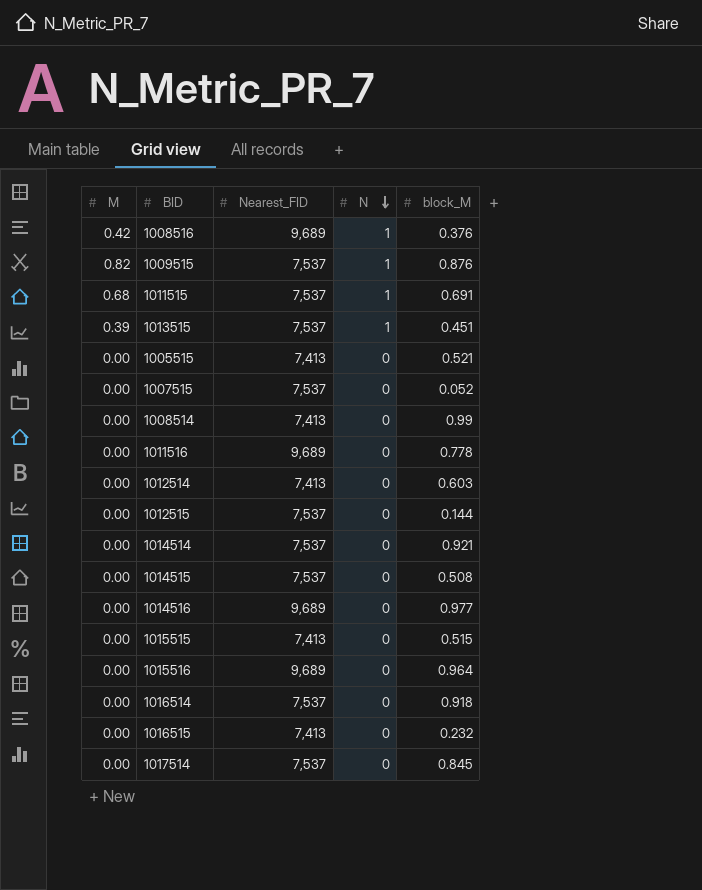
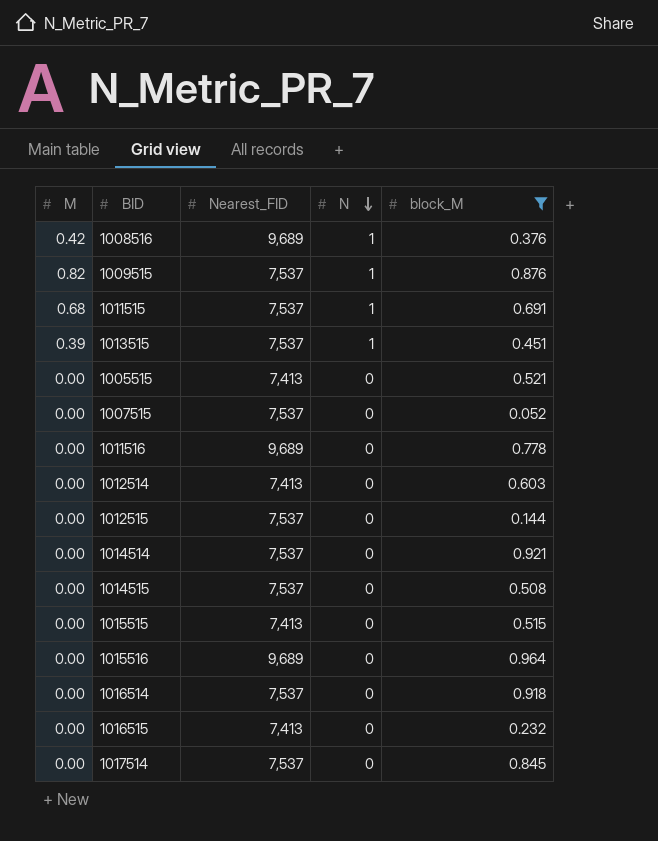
filter: none -> block_M <= 0.964

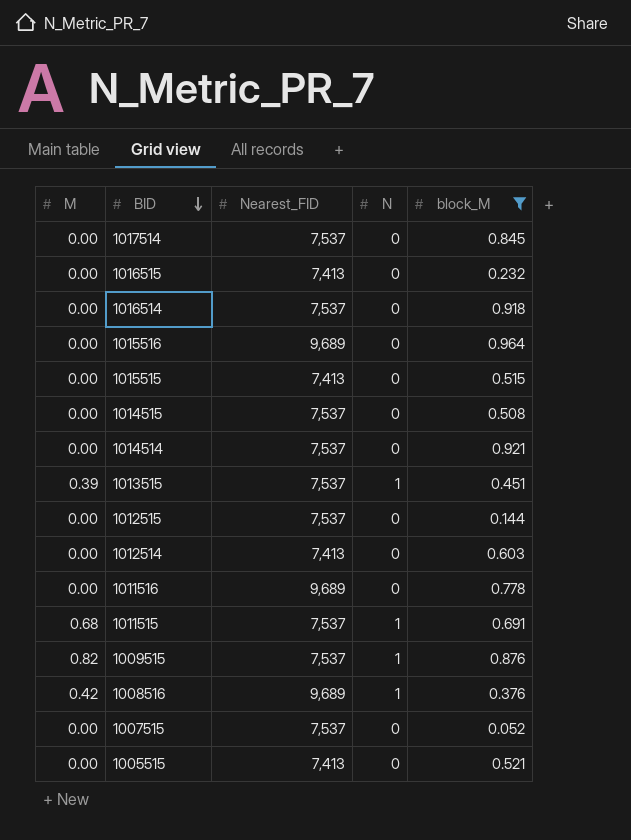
row order: N descending -> BID descending

